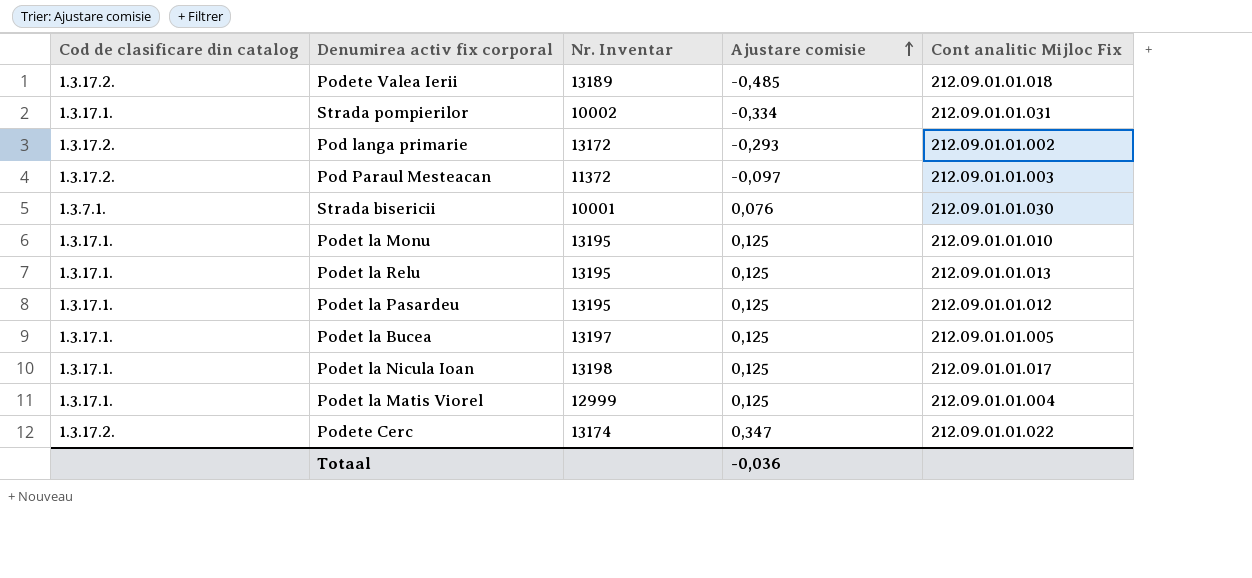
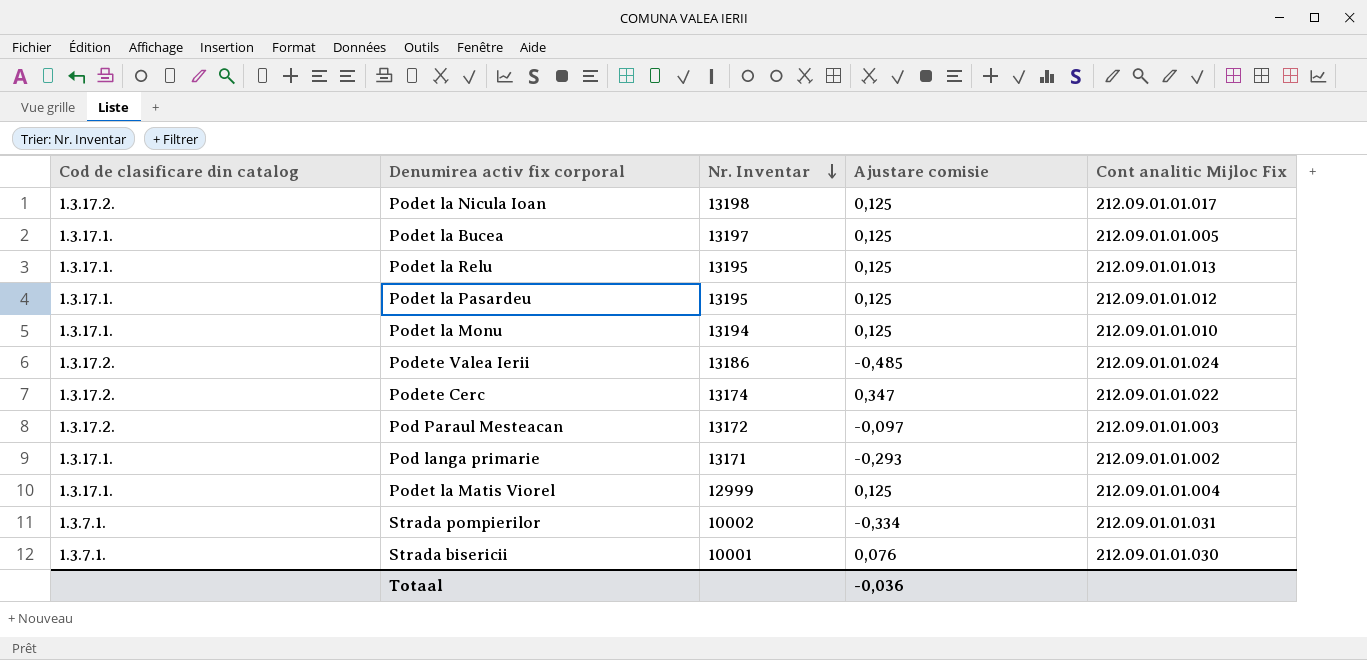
row order: Ajustare comisie ascending -> Nr. Inventar descending
Podet la Nicula Ioan | Cod de clasificare din catalog: 1.3.17.1. -> 1.3.17.2.
Podet la Monu | Nr. Inventar: 13195 -> 13194
Podete Valea Ierii | Nr. Inventar: 13189 -> 13186
Podete Valea Ierii | Cont analitic Mijloc Fix: 212.09.01.01.018 -> 212.09.01.01.024
Pod Paraul Mesteacan | Nr. Inventar: 11372 -> 13172
Pod langa primarie | Cod de clasificare din catalog: 1.3.17.2. -> 1.3.17.1.
Pod langa primarie | Nr. Inventar: 13172 -> 13171
Strada pompierilor | Cod de clasificare din catalog: 1.3.17.1. -> 1.3.7.1.

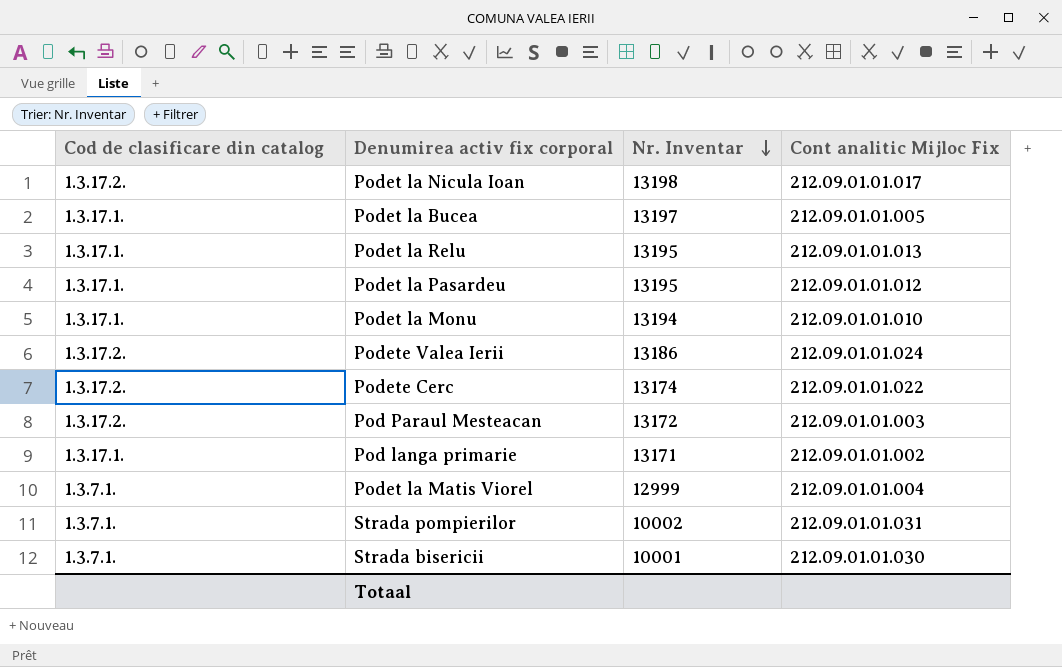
column Ajustare comisie | position: 4 -> none
Podet la Matis Viorel | Cod de clasificare din catalog: 1.3.17.1. -> 1.3.7.1.

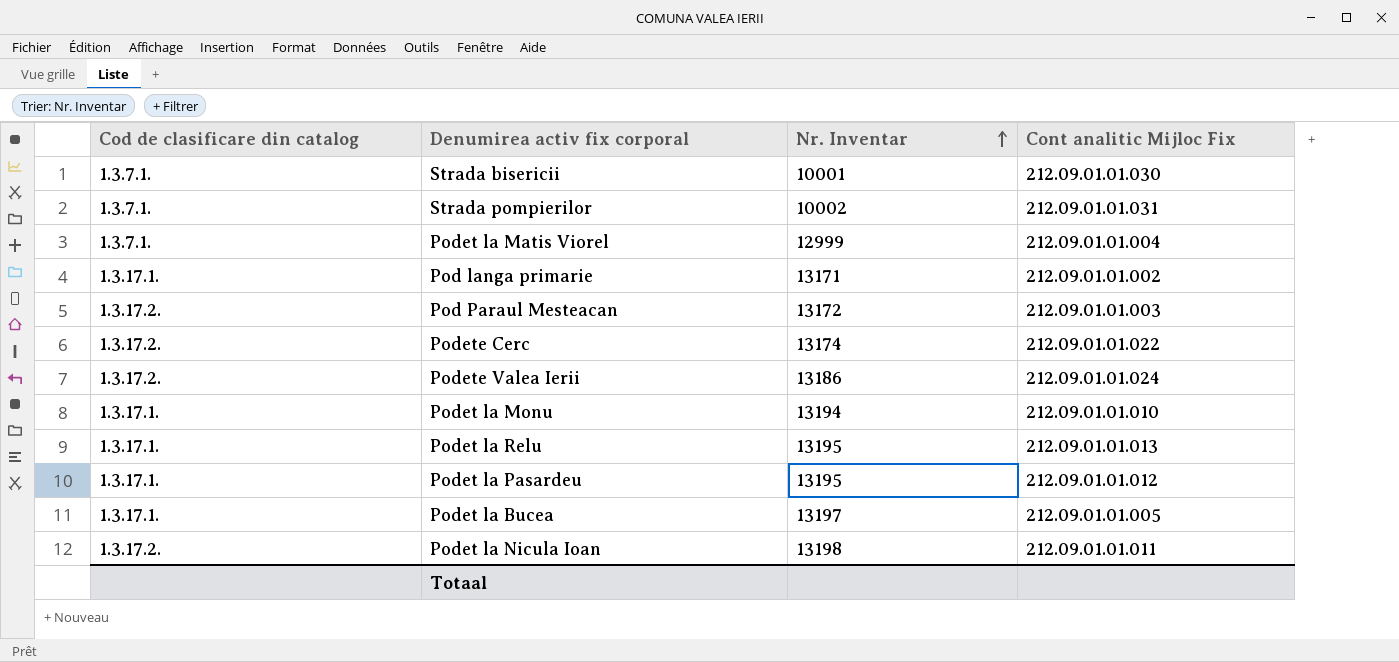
row order: Nr. Inventar descending -> Nr. Inventar ascending
Podet la Nicula Ioan | Cont analitic Mijloc Fix: 212.09.01.01.017 -> 212.09.01.01.011

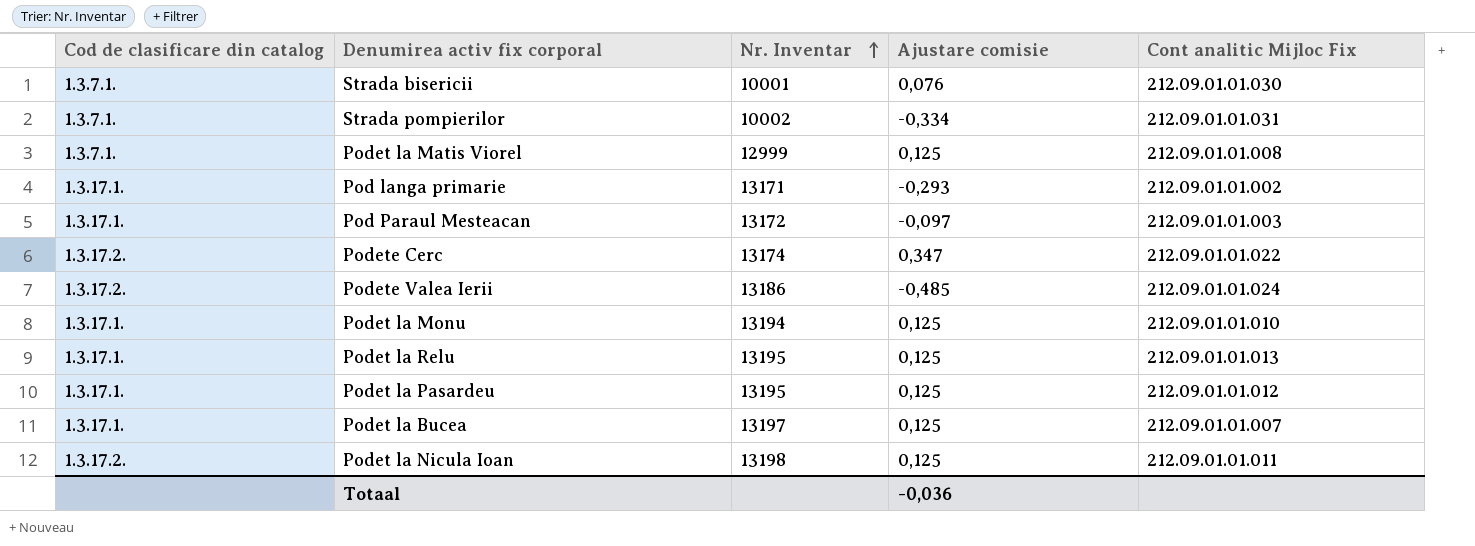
column Ajustare comisie | position: none -> 4
Podet la Matis Viorel | Cont analitic Mijloc Fix: 212.09.01.01.004 -> 212.09.01.01.008
Pod Paraul Mesteacan | Cod de clasificare din catalog: 1.3.17.2. -> 1.3.17.1.
Podet la Bucea | Cont analitic Mijloc Fix: 212.09.01.01.005 -> 212.09.01.01.007

